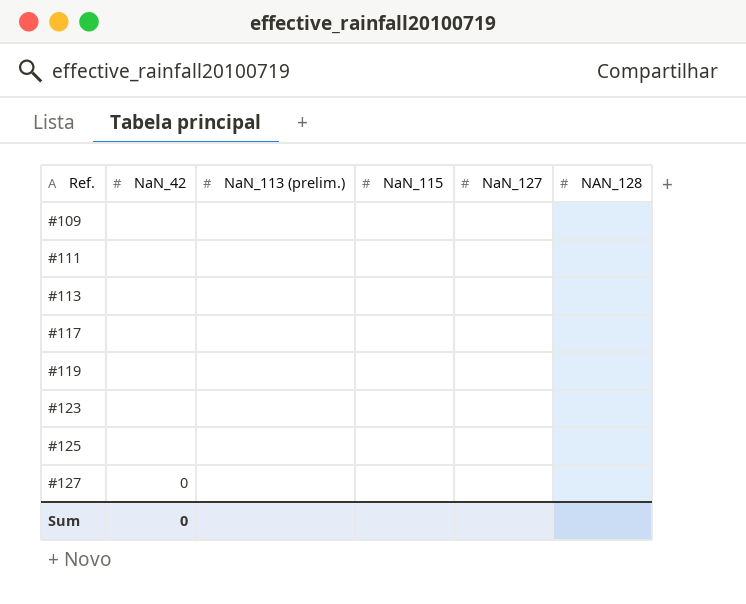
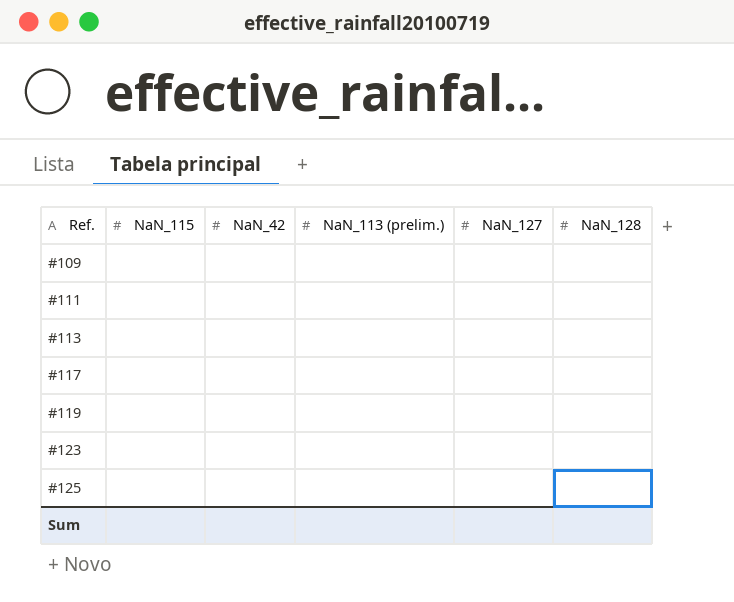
column NaN_115 | position: 4 -> 2
column name: NAN_128 -> NaN_128
row #127: 0 | none | none | none | none -> none
Sum | NaN_42: 0 -> none

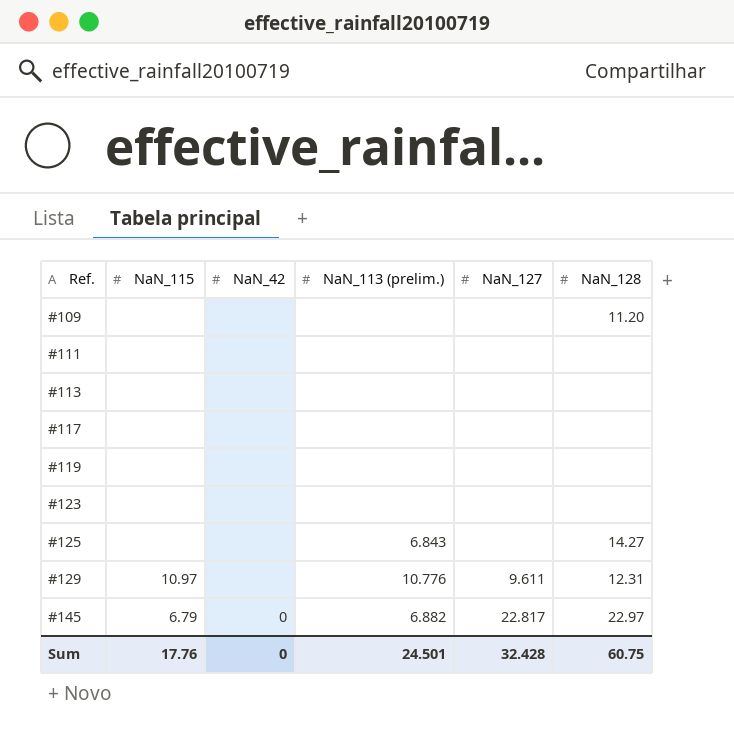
#109 | NaN_128: none -> 11.20
#125 | NaN_113 (prelim.): none -> 6.843
#125 | NaN_128: none -> 14.27
row #129: none -> 10.97 | none | 10.776 | 9.611 | 12.31
row #145: none -> 6.79 | 0 | 6.882 | 22.817 | 22.97
Sum | NaN_115: none -> 17.76
Sum | NaN_42: none -> 0
Sum | NaN_113 (prelim.): none -> 24.501
Sum | NaN_127: none -> 32.428
Sum | NaN_128: none -> 60.75

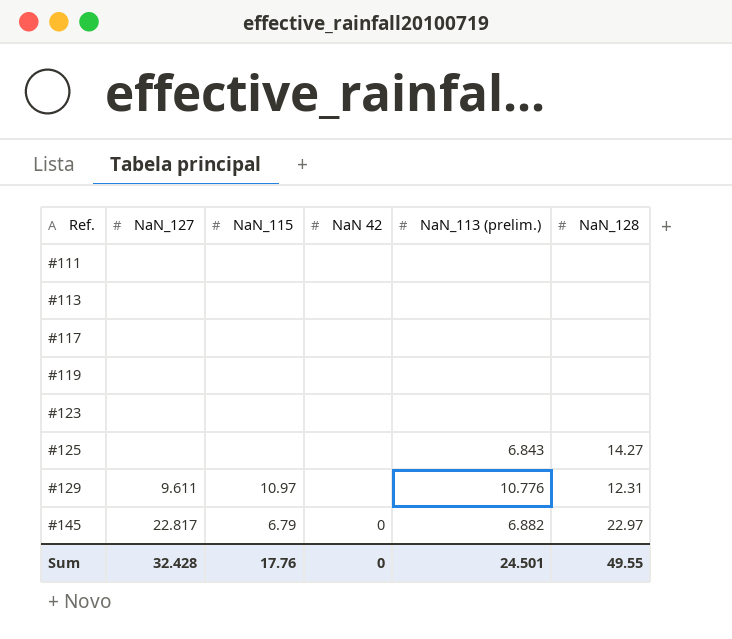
column NaN_127 | position: 5 -> 2
column name: NaN_42 -> NaN 42
row #109: none | none | none | none | 11.20 -> none
Sum | NaN_128: 60.75 -> 49.55

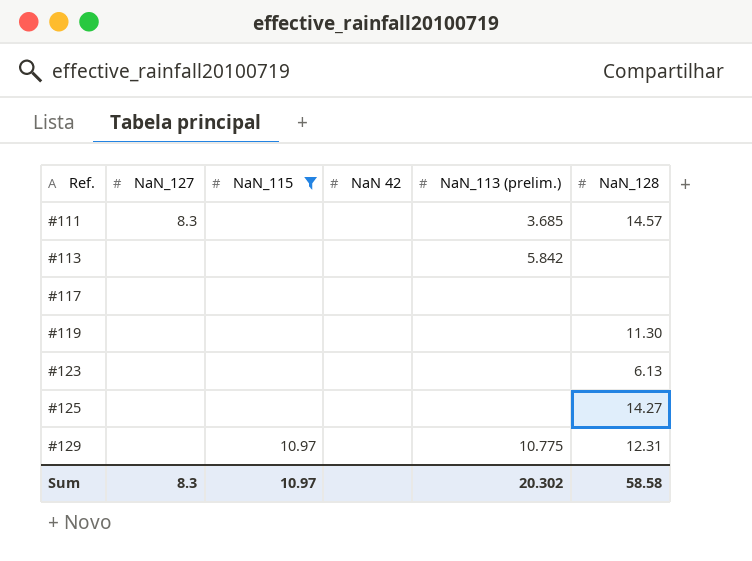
filter: none -> NaN_115 != 6.79
#111 | NaN_127: none -> 8.3
#111 | NaN_113 (prelim.): none -> 3.685
#111 | NaN_128: none -> 14.57
#113 | NaN_113 (prelim.): none -> 5.842
#119 | NaN_128: none -> 11.30
#123 | NaN_128: none -> 6.13
#125 | NaN_113 (prelim.): 6.843 -> none
#129 | NaN_127: 9.611 -> none
#129 | NaN_113 (prelim.): 10.776 -> 10.775
Sum | NaN_127: 32.428 -> 8.3
Sum | NaN_115: 17.76 -> 10.97
Sum | NaN 42: 0 -> none
Sum | NaN_113 (prelim.): 24.501 -> 20.302
Sum | NaN_128: 49.55 -> 58.58

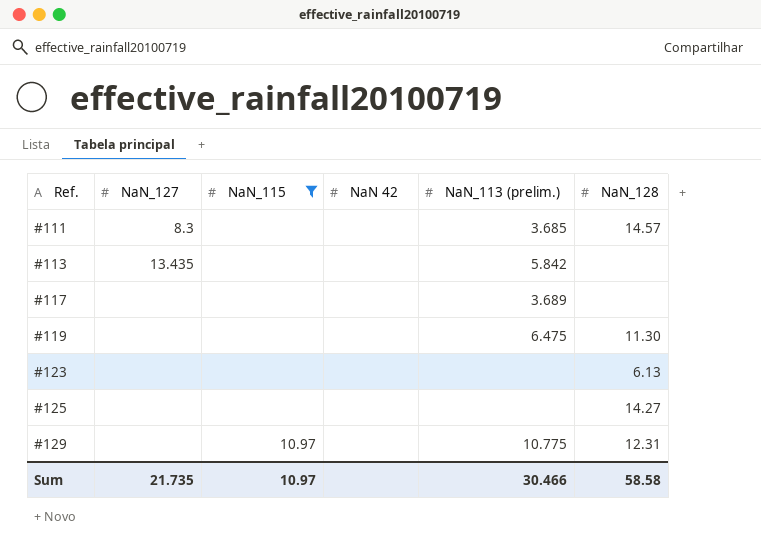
#113 | NaN_127: none -> 13.435
#117 | NaN_113 (prelim.): none -> 3.689
#119 | NaN_113 (prelim.): none -> 6.475
Sum | NaN_127: 8.3 -> 21.735
Sum | NaN_113 (prelim.): 20.302 -> 30.466

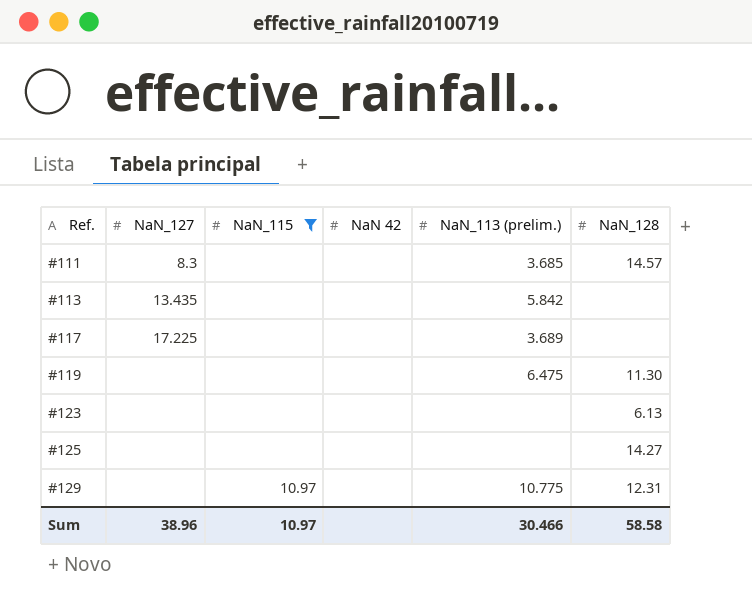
#117 | NaN_127: none -> 17.225
Sum | NaN_127: 21.735 -> 38.96

